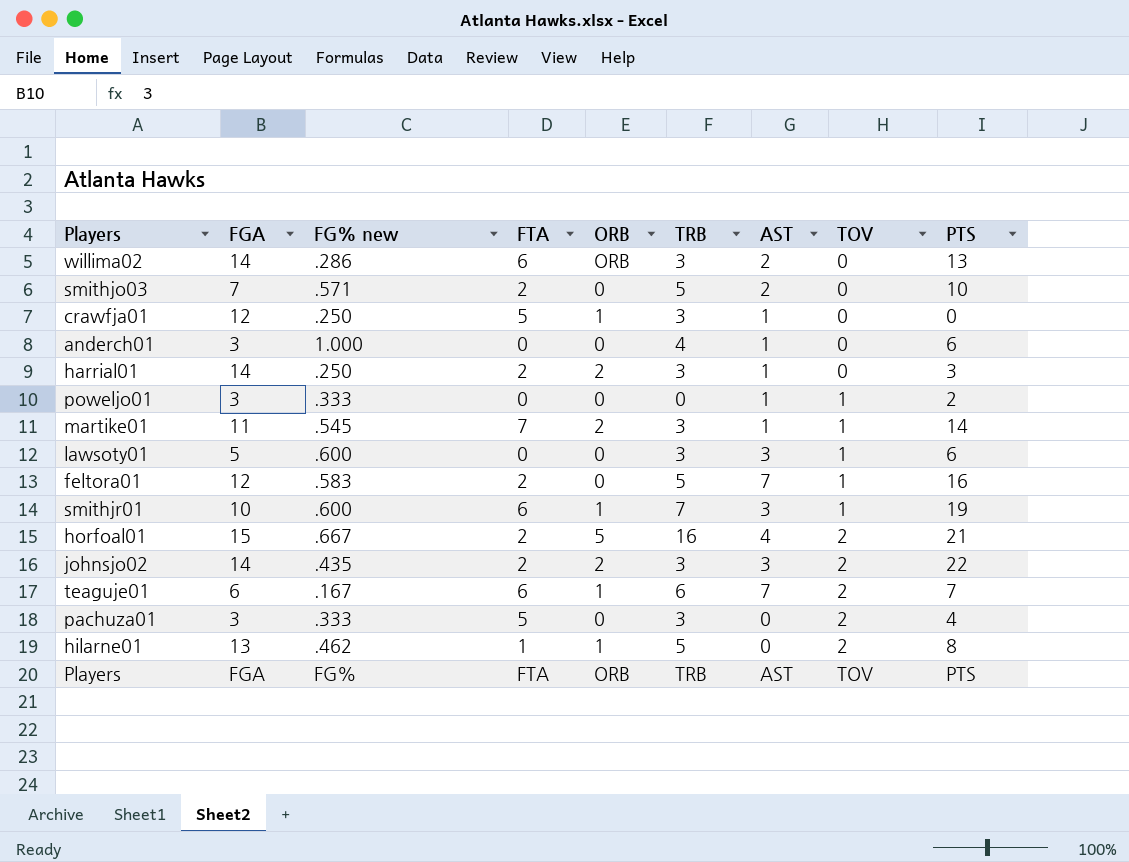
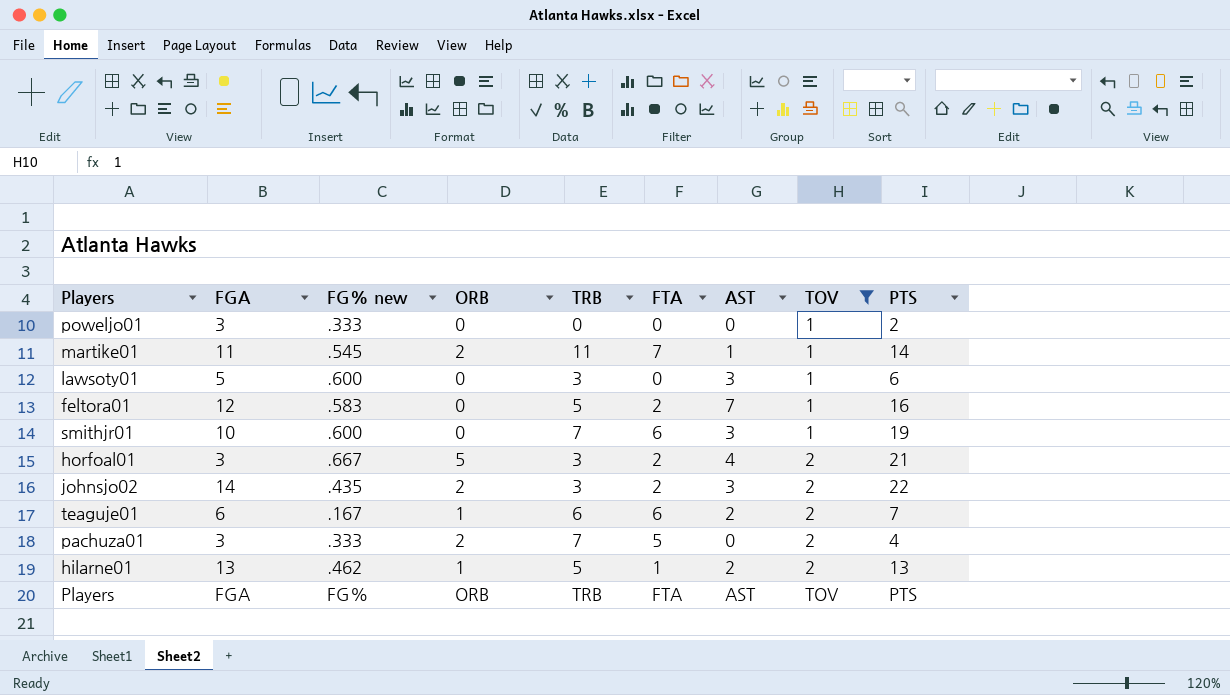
filter: none -> TOV != 0
column FTA | position: 4 -> 6
poweljo01 | AST: 1 -> 0
martike01 | TRB: 3 -> 11
smithjr01 | ORB: 1 -> 0
horfoal01 | FGA: 15 -> 3
horfoal01 | TRB: 16 -> 3
teaguje01 | AST: 7 -> 2
pachuza01 | ORB: 0 -> 2
pachuza01 | TRB: 3 -> 7
hilarne01 | AST: 0 -> 2
hilarne01 | PTS: 8 -> 13

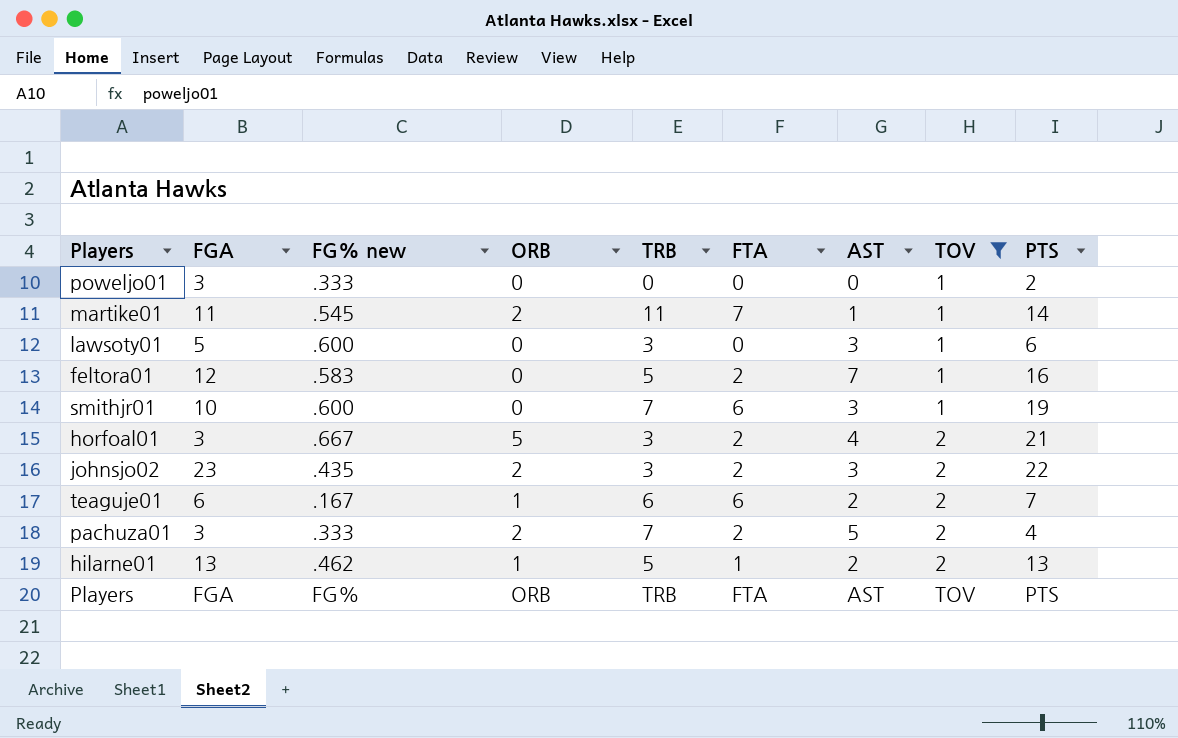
johnsjo02 | FGA: 14 -> 23
pachuza01 | FTA: 5 -> 2
pachuza01 | AST: 0 -> 5

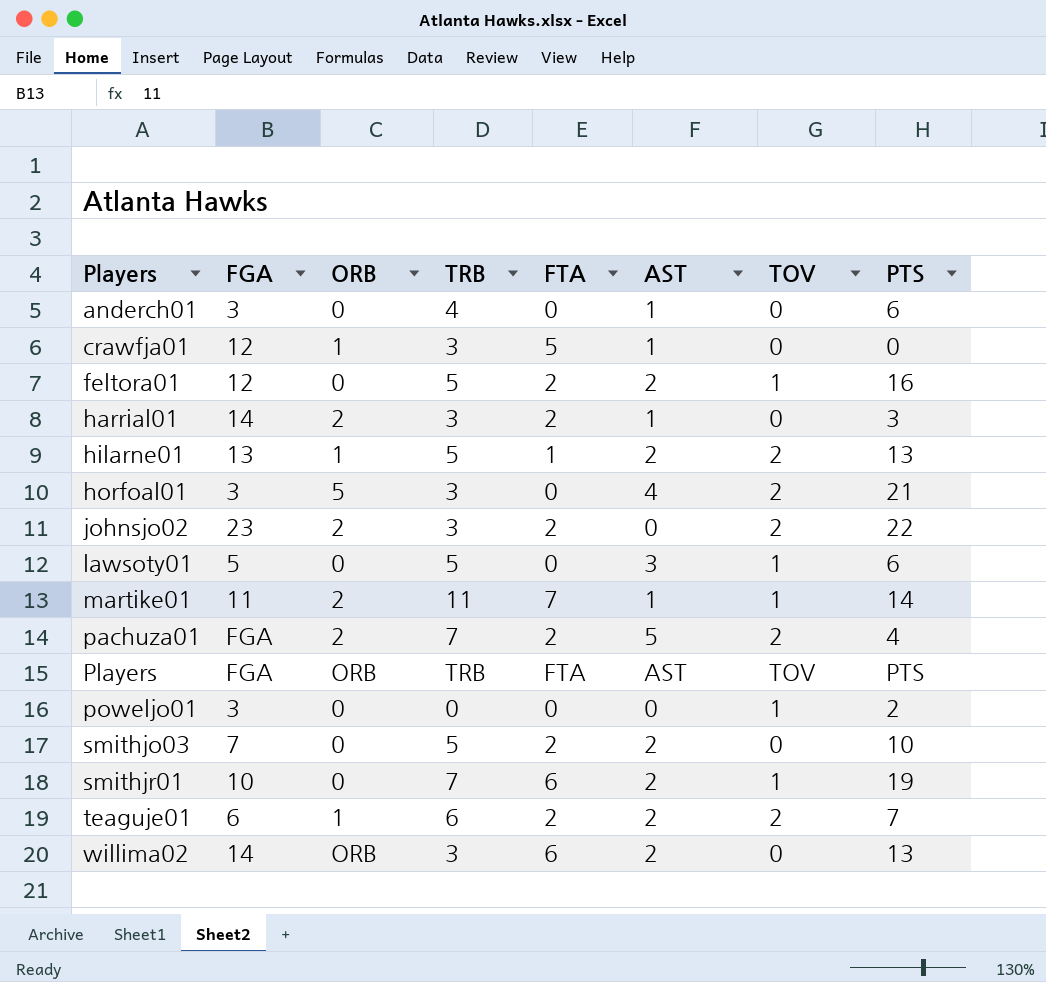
filter: TOV != 0 -> none
row order: TOV ascending -> Players ascending
column FG% new | position: 3 -> none
feltora01 | AST: 7 -> 2
horfoal01 | FTA: 2 -> 0
johnsjo02 | AST: 3 -> 0
lawsoty01 | TRB: 3 -> 5
pachuza01 | FGA: 3 -> FGA
smithjr01 | AST: 3 -> 2
teaguje01 | FTA: 6 -> 2

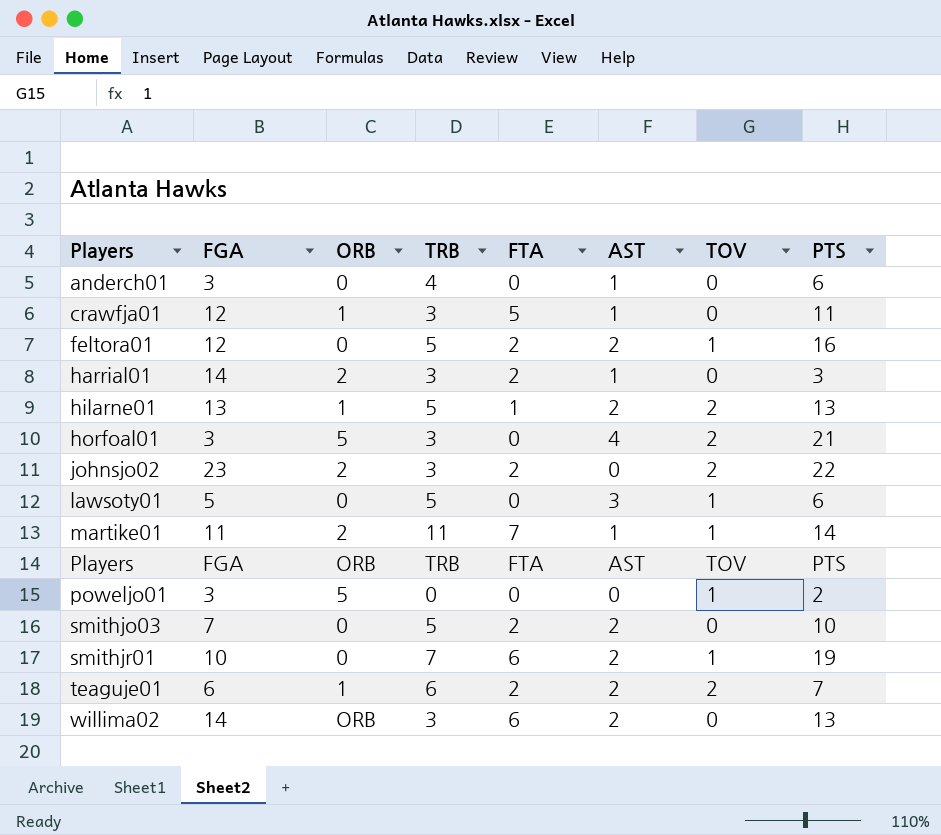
row pachuza01: FGA | 2 | 7 | 2 | 5 | 2 | 4 -> none
crawfja01 | PTS: 0 -> 11
poweljo01 | ORB: 0 -> 5

